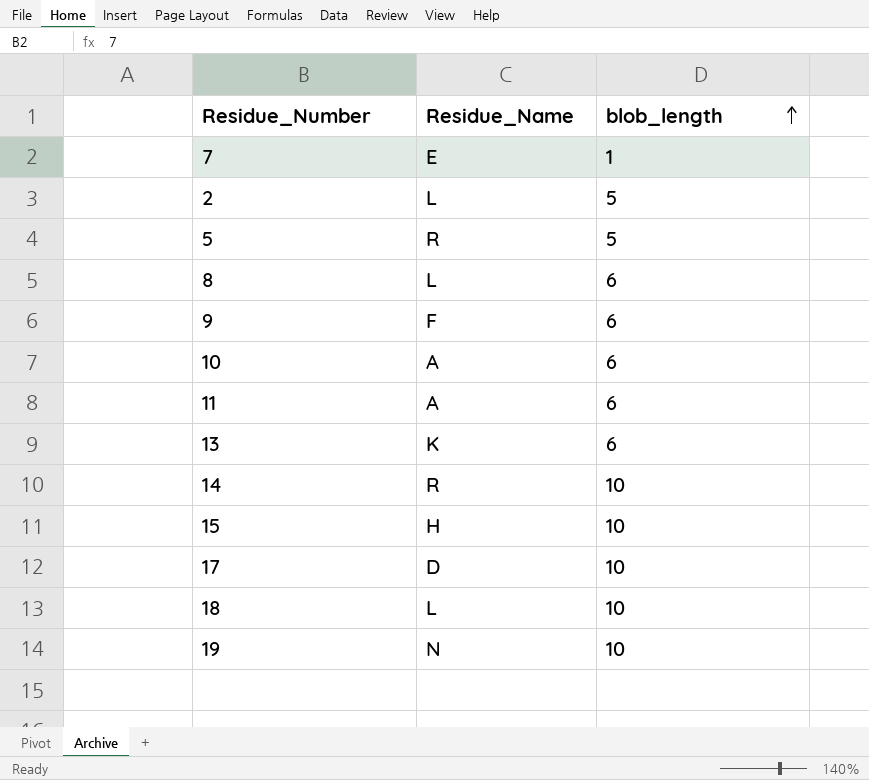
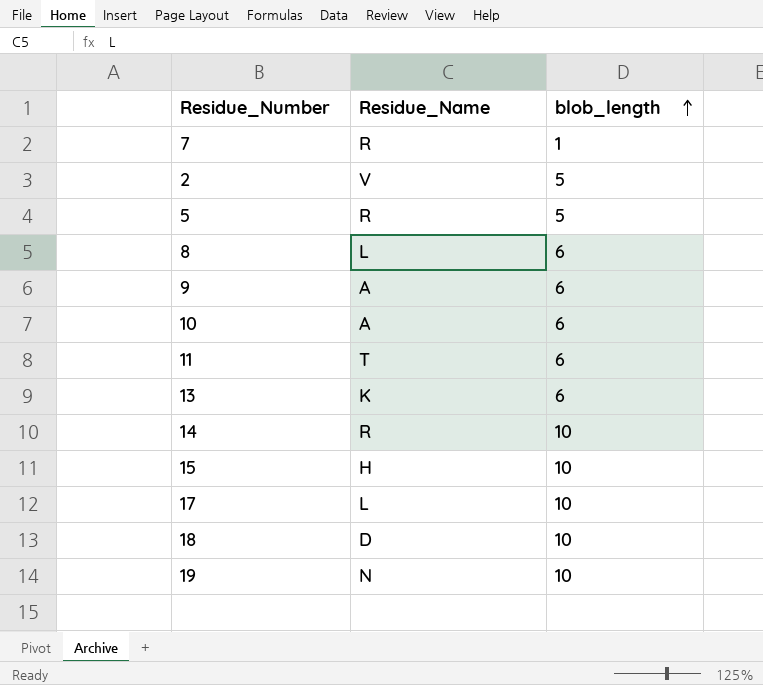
7 | Residue_Name: E -> R
2 | Residue_Name: L -> V
9 | Residue_Name: F -> A
11 | Residue_Name: A -> T
17 | Residue_Name: D -> L
18 | Residue_Name: L -> D

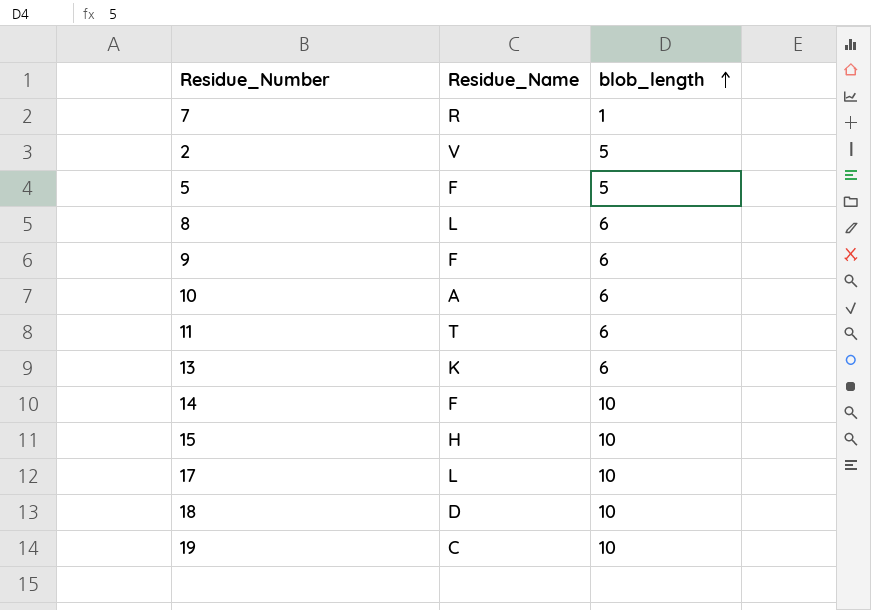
5 | Residue_Name: R -> F
9 | Residue_Name: A -> F
14 | Residue_Name: R -> F
19 | Residue_Name: N -> C

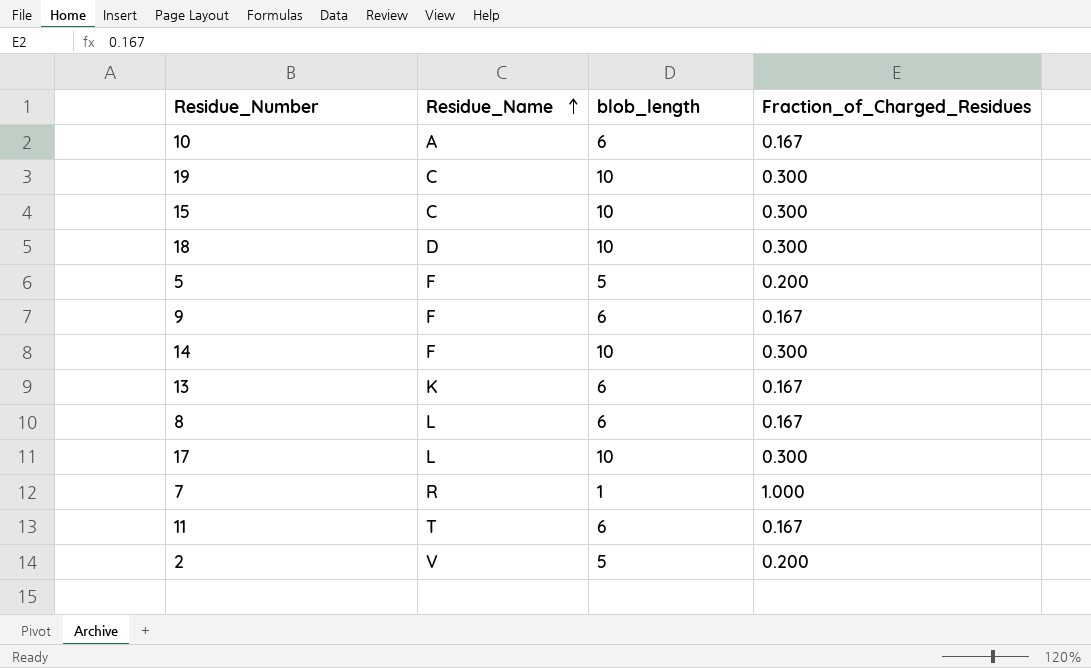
row order: blob_length ascending -> Residue_Name ascending
column Fraction_of_Charged_Residues | position: none -> 4
15 | Residue_Name: H -> C

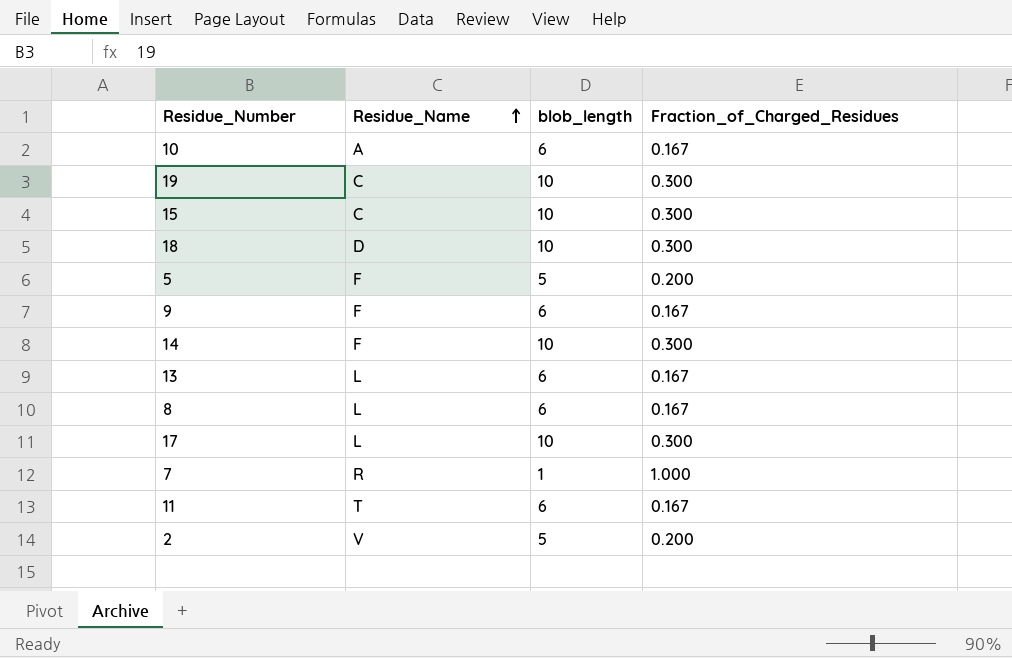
13 | Residue_Name: K -> L

